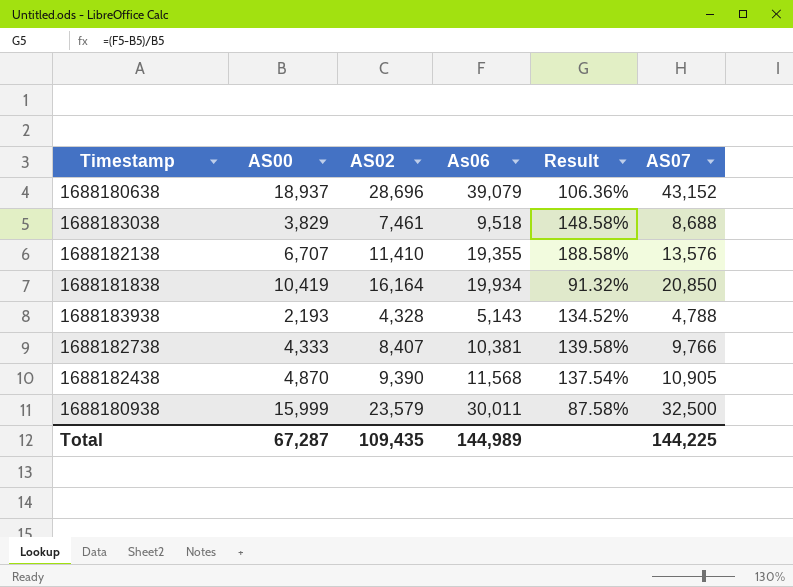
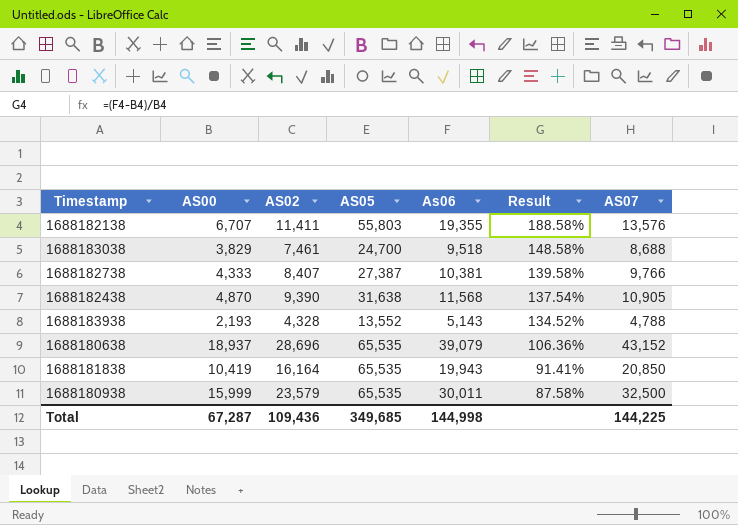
row order: none -> Result descending
column AS05 | position: none -> 4
1688182138 | AS02: 11,410 -> 11,411
1688181838 | As06: 19,934 -> 19,943
1688181838 | Result: 91.32% -> 91.41%
Total | AS02: 109,435 -> 109,436
Total | As06: 144,989 -> 144,998

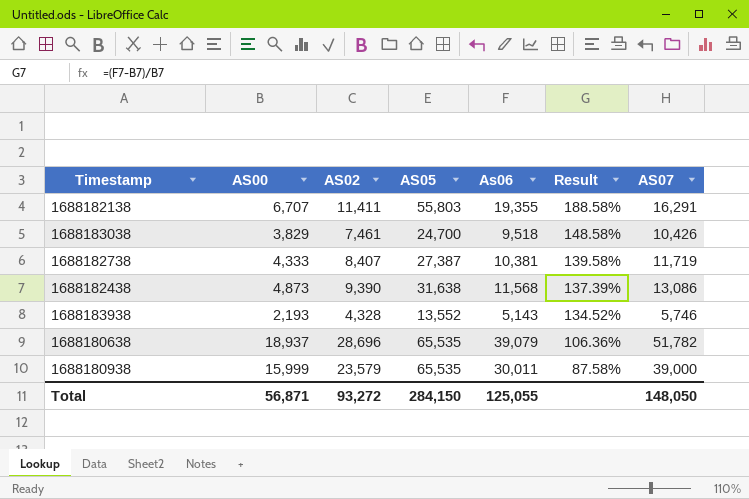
row 1688181838: 10,419 | 16,164 | 65,535 | 19,943 | 91.41% | 20,850 -> none
1688182138 | AS07: 13,576 -> 16,291
1688183038 | AS07: 8,688 -> 10,426
1688182738 | AS07: 9,766 -> 11,719
1688182438 | AS00: 4,870 -> 4,873
1688182438 | Result: 137.54% -> 137.39%
1688182438 | AS07: 10,905 -> 13,086
1688183938 | AS07: 4,788 -> 5,746
1688180638 | AS07: 43,152 -> 51,782
1688180938 | AS07: 32,500 -> 39,000
Total | AS00: 67,287 -> 56,871
Total | AS02: 109,436 -> 93,272
Total | AS05: 349,685 -> 284,150
Total | As06: 144,998 -> 125,055
Total | AS07: 144,225 -> 148,050

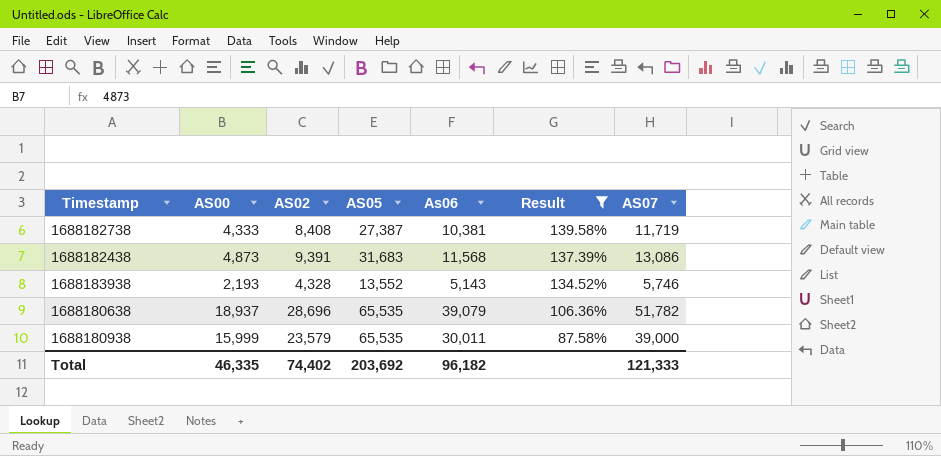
filter: none -> Result <= 139.58%
1688182738 | AS02: 8,407 -> 8,408
1688182438 | AS02: 9,390 -> 9,391
1688182438 | AS05: 31,638 -> 31,683
Total | AS00: 56,871 -> 46,335
Total | AS02: 93,272 -> 74,402
Total | AS05: 284,150 -> 203,692
Total | As06: 125,055 -> 96,182
Total | AS07: 148,050 -> 121,333

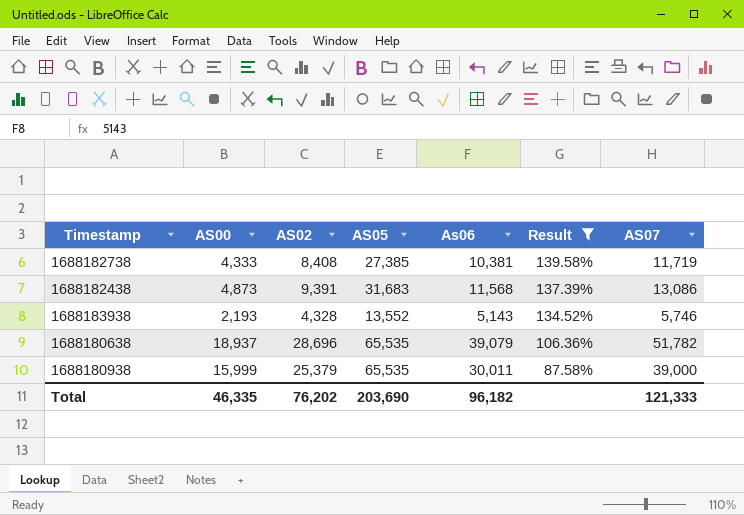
1688182738 | AS05: 27,387 -> 27,385
1688180938 | AS02: 23,579 -> 25,379
Total | AS02: 74,402 -> 76,202
Total | AS05: 203,692 -> 203,690

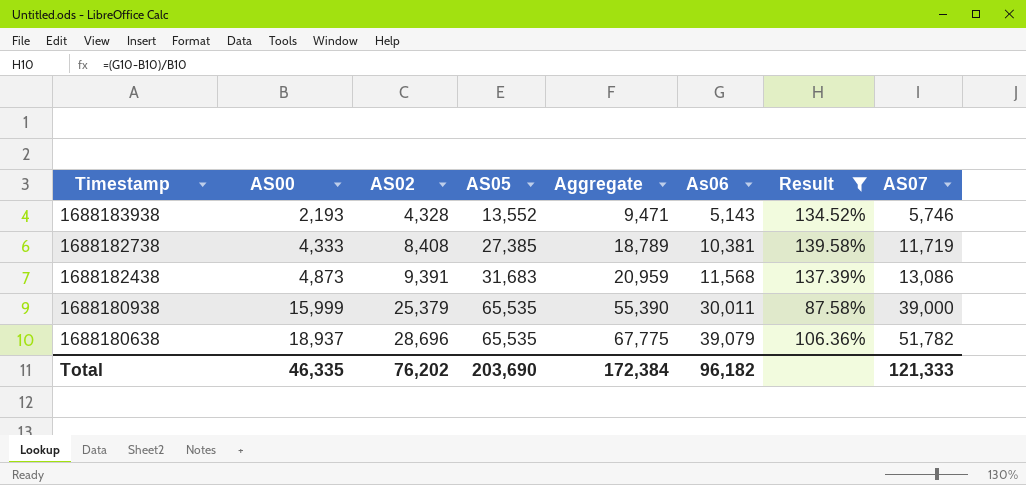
row order: Result descending -> Timestamp descending
column Aggregate | formula: none -> [AS02] + [As06]

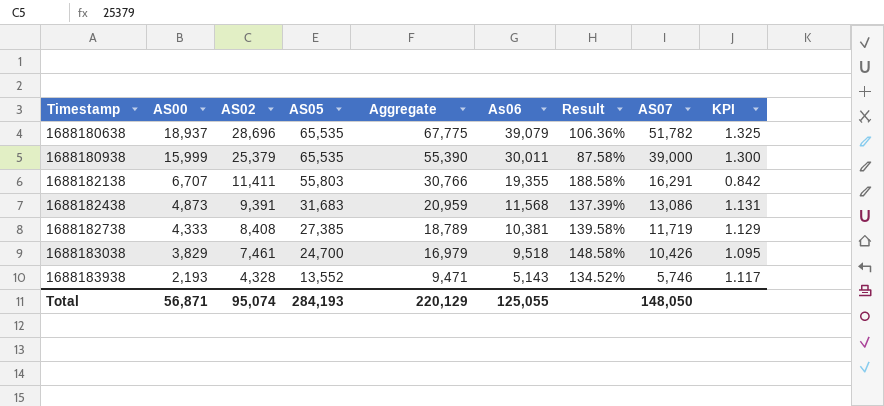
filter: Result <= 139.58% -> none
row order: Timestamp descending -> Timestamp ascending
column KPI | formula: none -> [AS07] / [As06]
Total | AS00: 46,335 -> 56,871
Total | AS02: 76,202 -> 95,074
Total | AS05: 203,690 -> 284,193
Total | Aggregate: 172,384 -> 220,129
Total | As06: 96,182 -> 125,055
Total | AS07: 121,333 -> 148,050

